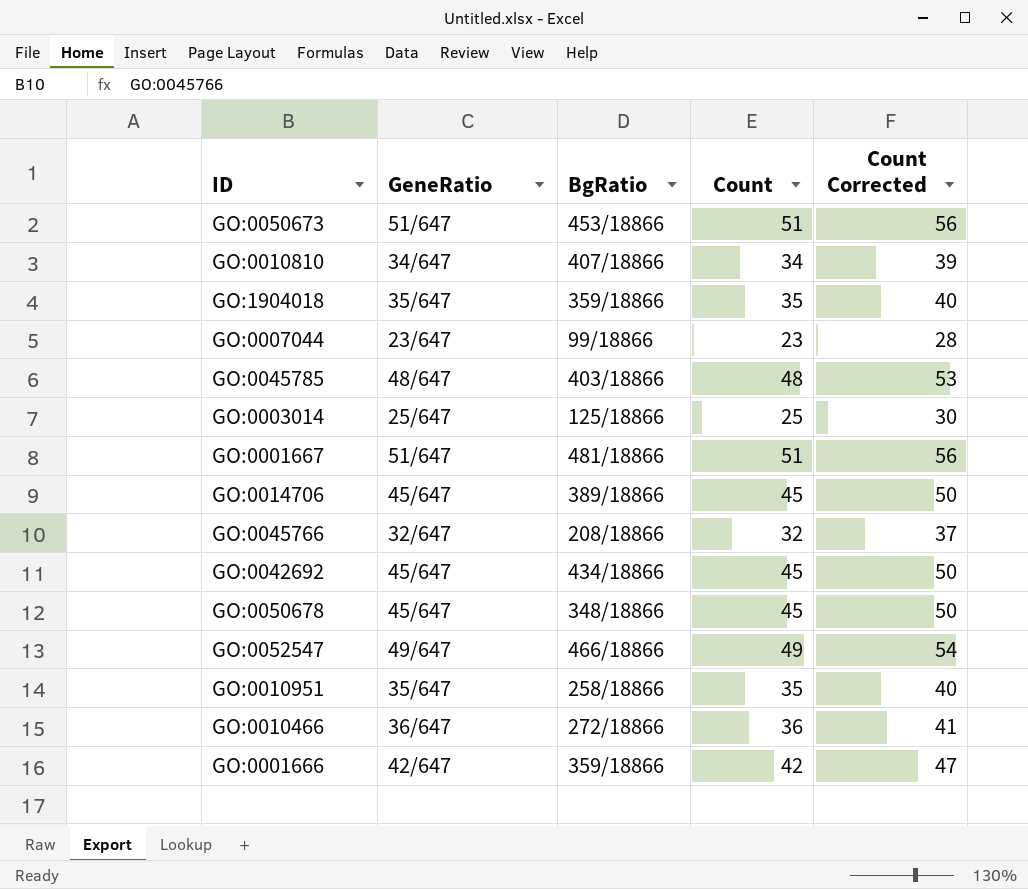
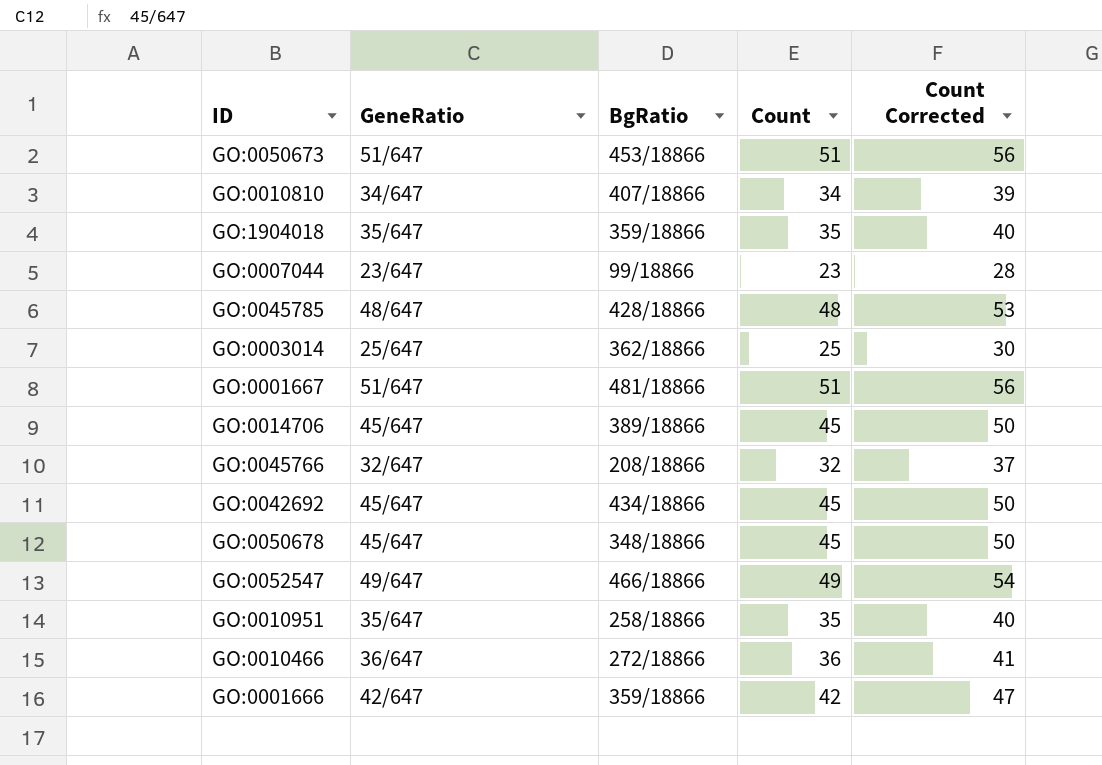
GO:0045785 | BgRatio: 403/18866 -> 428/18866
GO:0003014 | BgRatio: 125/18866 -> 362/18866

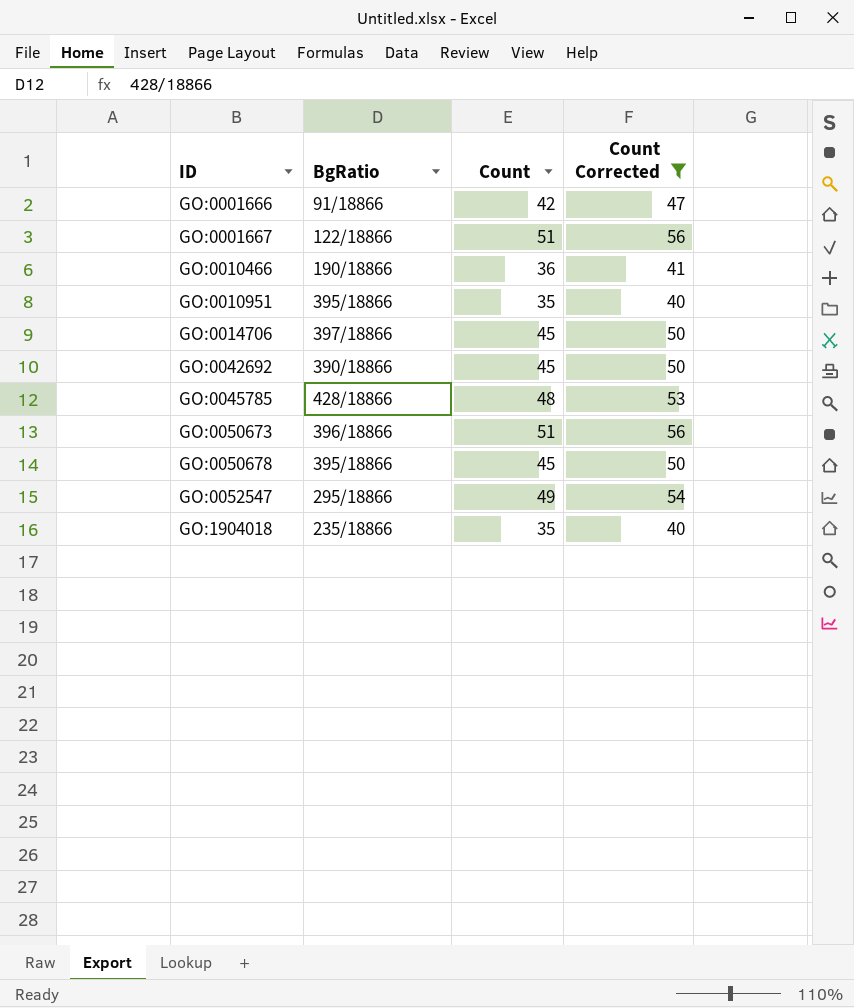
filter: none -> Count Corrected >= 40
row order: none -> ID ascending
column GeneRatio | position: 2 -> none
GO:0001666 | BgRatio: 359/18866 -> 91/18866
GO:0001667 | BgRatio: 481/18866 -> 122/18866
GO:0010466 | BgRatio: 272/18866 -> 190/18866
GO:0010951 | BgRatio: 258/18866 -> 395/18866
GO:0014706 | BgRatio: 389/18866 -> 397/18866
GO:0042692 | BgRatio: 434/18866 -> 390/18866
GO:0050673 | BgRatio: 453/18866 -> 396/18866
GO:0050678 | BgRatio: 348/18866 -> 395/18866
GO:0052547 | BgRatio: 466/18866 -> 295/18866
GO:1904018 | BgRatio: 359/18866 -> 235/18866

